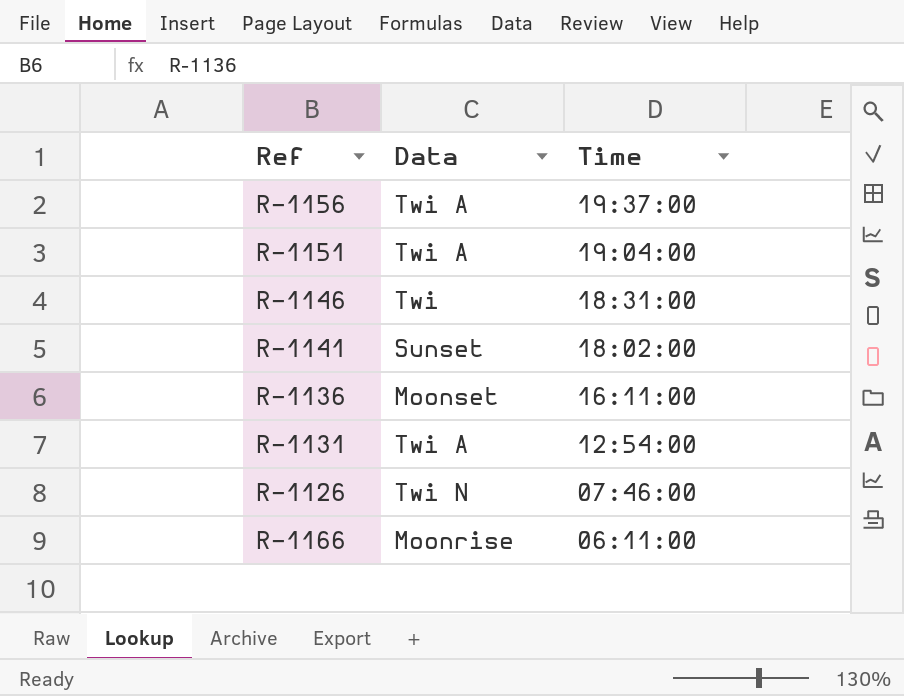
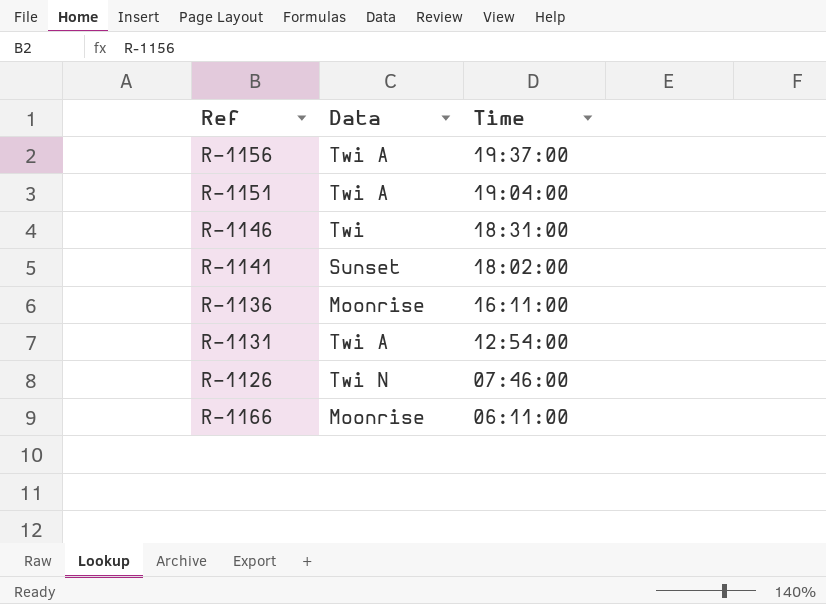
R-1136 | Data: Moonset -> Moonrise

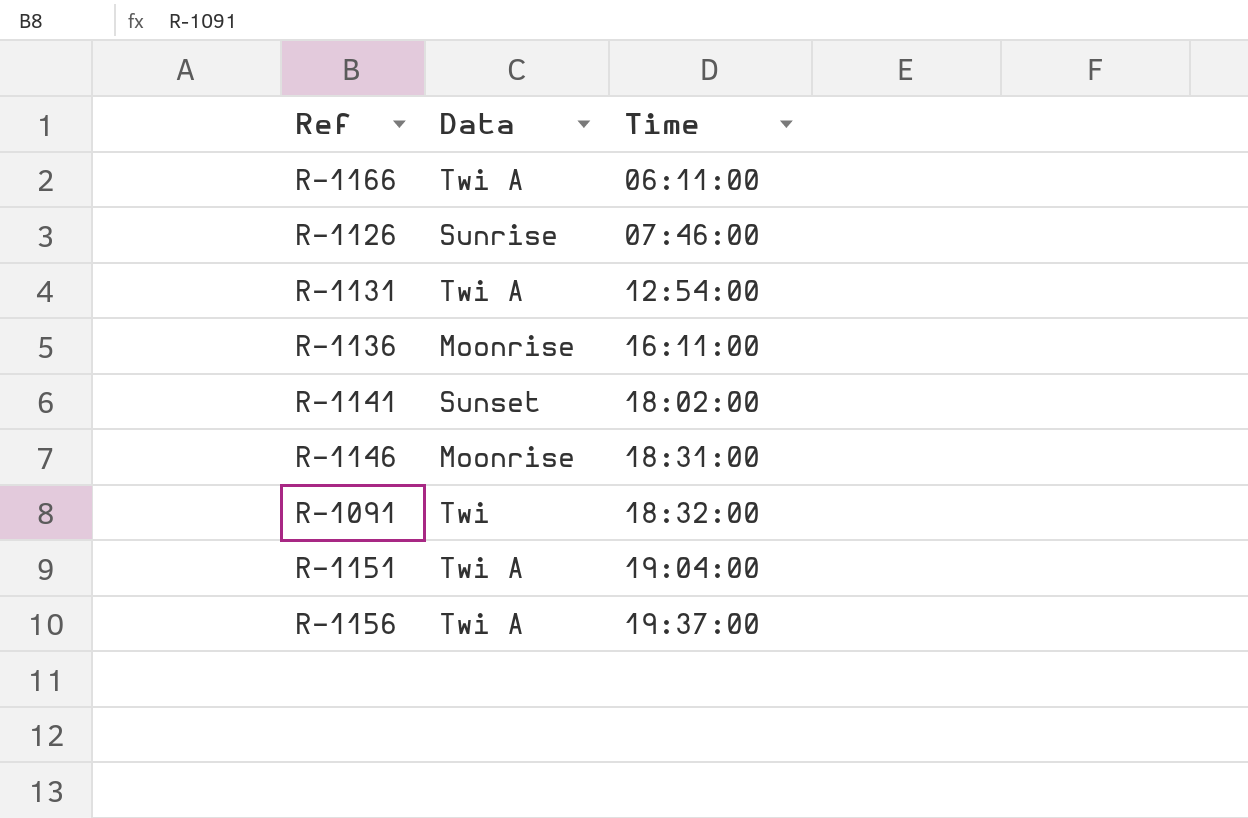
row order: Time descending -> Time ascending
R-1166 | Data: Moonrise -> Twi A
R-1126 | Data: Twi N -> Sunrise
R-1146 | Data: Twi -> Moonrise
row R-1091: none -> Twi | 18:32:00

